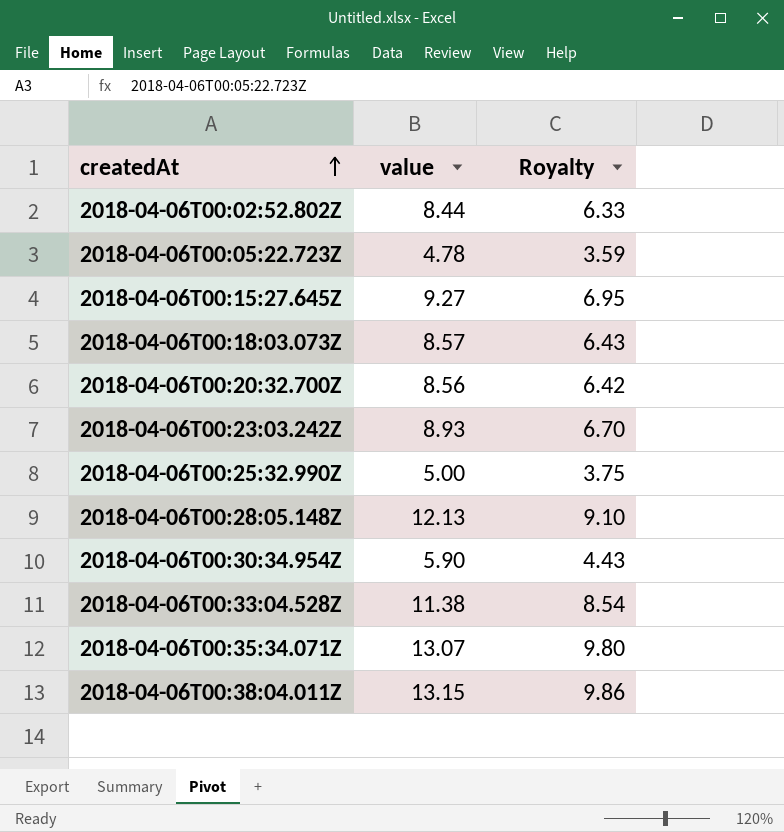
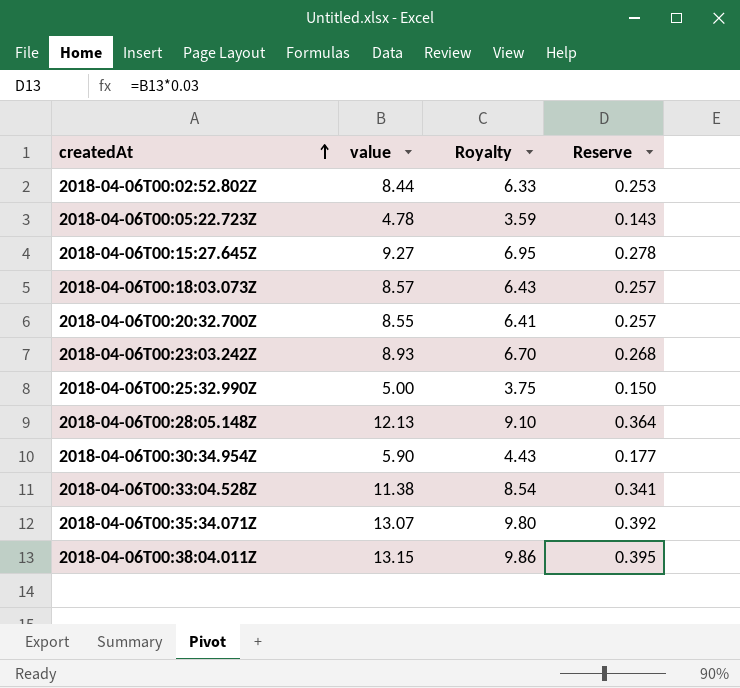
column Reserve | formula: none -> [value] * 0.03
2018-04-06T00:20:32.700Z | value: 8.56 -> 8.55
2018-04-06T00:20:32.700Z | Royalty: 6.42 -> 6.41

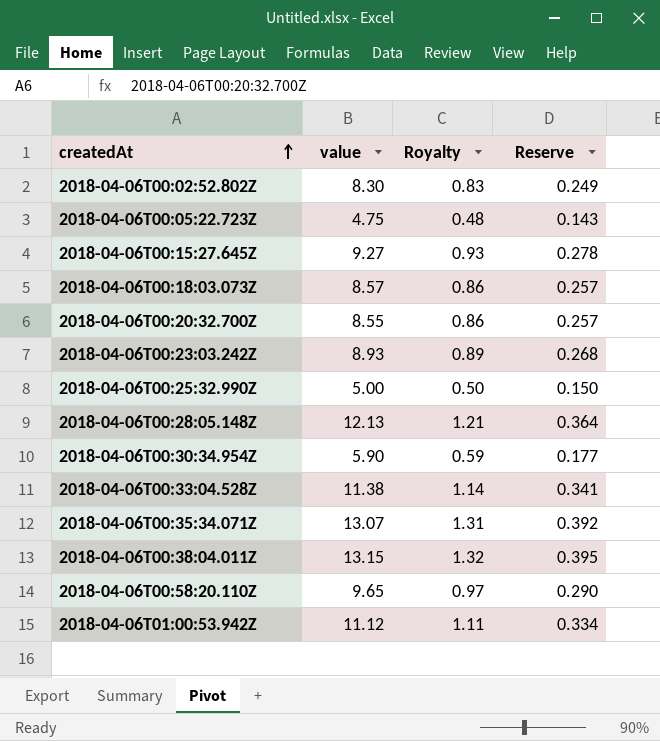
column Royalty | formula: [value] * 0.75 -> [value] * 0.1
2018-04-06T00:02:52.802Z | value: 8.44 -> 8.30
2018-04-06T00:02:52.802Z | Reserve: 0.253 -> 0.249
2018-04-06T00:05:22.723Z | value: 4.78 -> 4.75
row 2018-04-06T00:58:20.110Z: none -> 9.65 | 0.97 | 0.290
row 2018-04-06T01:00:53.942Z: none -> 11.12 | 1.11 | 0.334

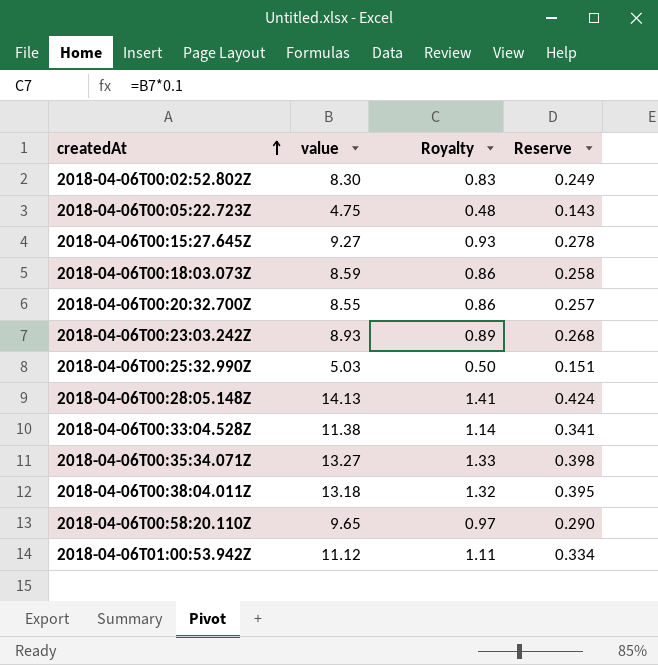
row 2018-04-06T00:30:34.954Z: 5.90 | 0.59 | 0.177 -> none
2018-04-06T00:18:03.073Z | value: 8.57 -> 8.59
2018-04-06T00:18:03.073Z | Reserve: 0.257 -> 0.258
2018-04-06T00:25:32.990Z | value: 5.00 -> 5.03
2018-04-06T00:25:32.990Z | Reserve: 0.150 -> 0.151
2018-04-06T00:28:05.148Z | value: 12.13 -> 14.13
2018-04-06T00:28:05.148Z | Royalty: 1.21 -> 1.41
2018-04-06T00:28:05.148Z | Reserve: 0.364 -> 0.424
2018-04-06T00:35:34.071Z | value: 13.07 -> 13.27
2018-04-06T00:35:34.071Z | Royalty: 1.31 -> 1.33
2018-04-06T00:35:34.071Z | Reserve: 0.392 -> 0.398
2018-04-06T00:38:04.011Z | value: 13.15 -> 13.18

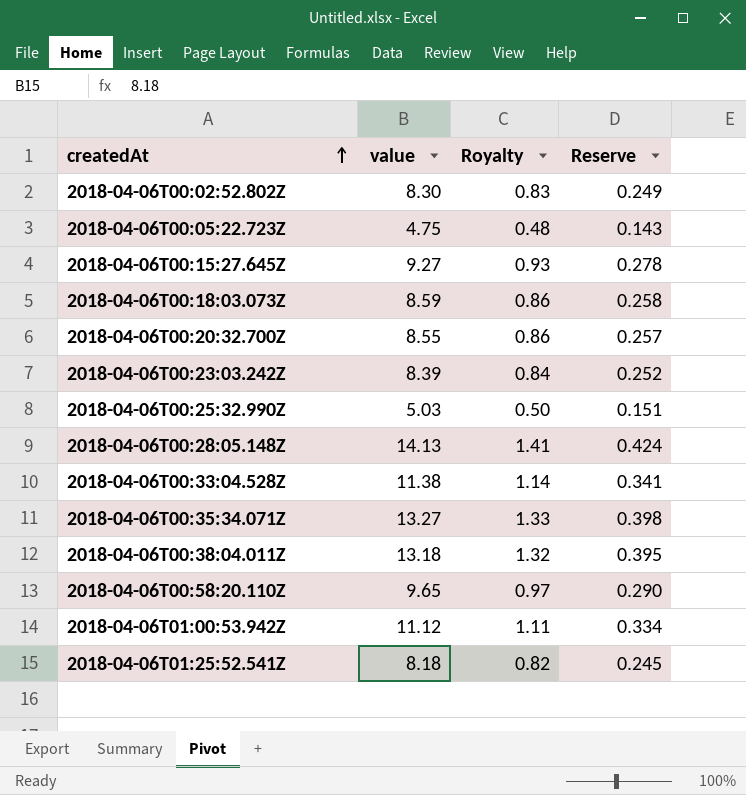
2018-04-06T00:23:03.242Z | value: 8.93 -> 8.39
2018-04-06T00:23:03.242Z | Royalty: 0.89 -> 0.84
2018-04-06T00:23:03.242Z | Reserve: 0.268 -> 0.252
row 2018-04-06T01:25:52.541Z: none -> 8.18 | 0.82 | 0.245

